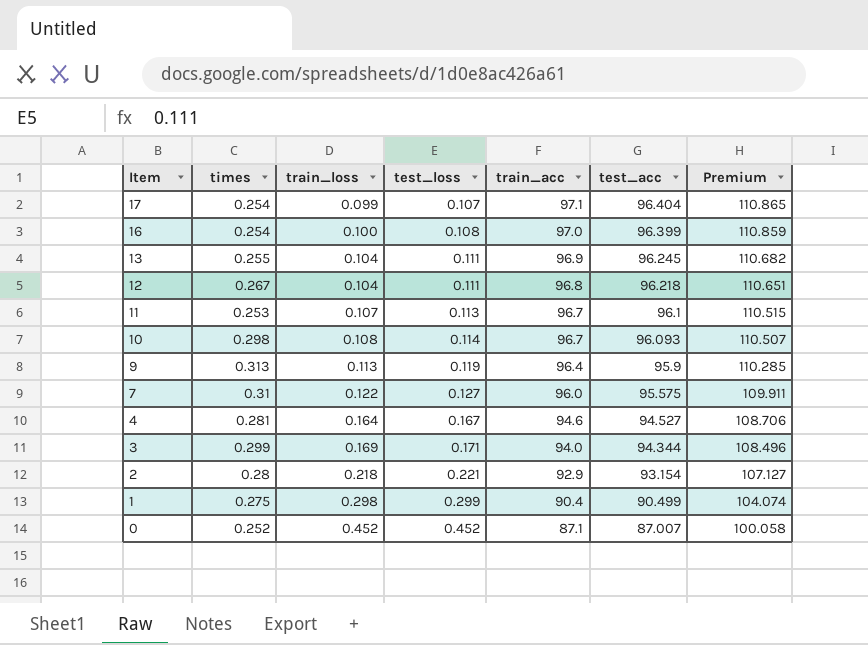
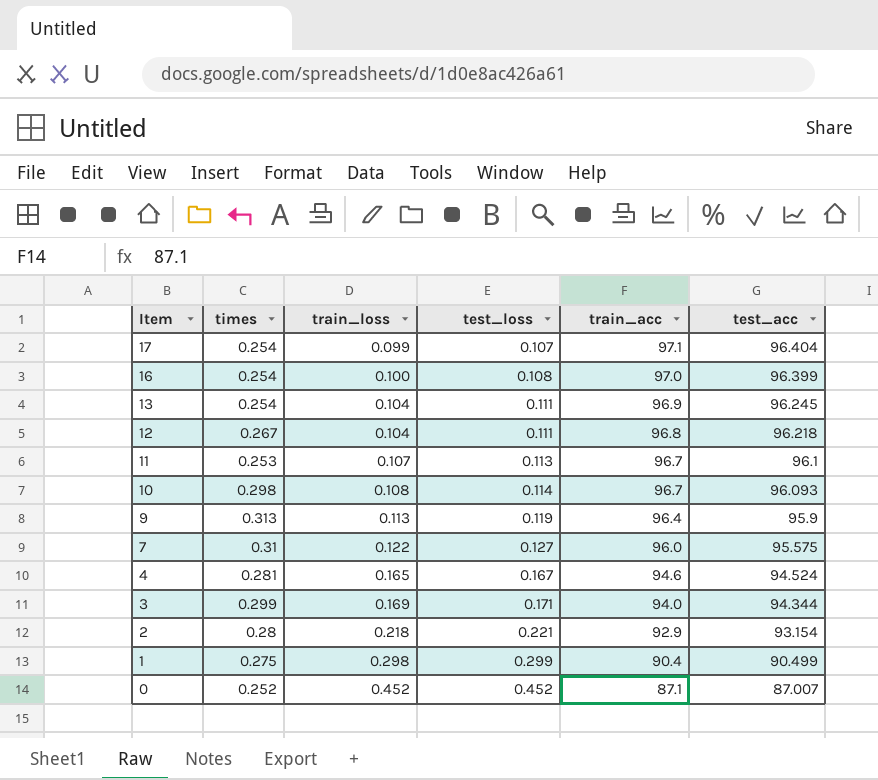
column Premium | formula: [test_acc] * 1.15 -> none
13 | times: 0.255 -> 0.254
4 | train_loss: 0.164 -> 0.165
4 | test_acc: 94.527 -> 94.524

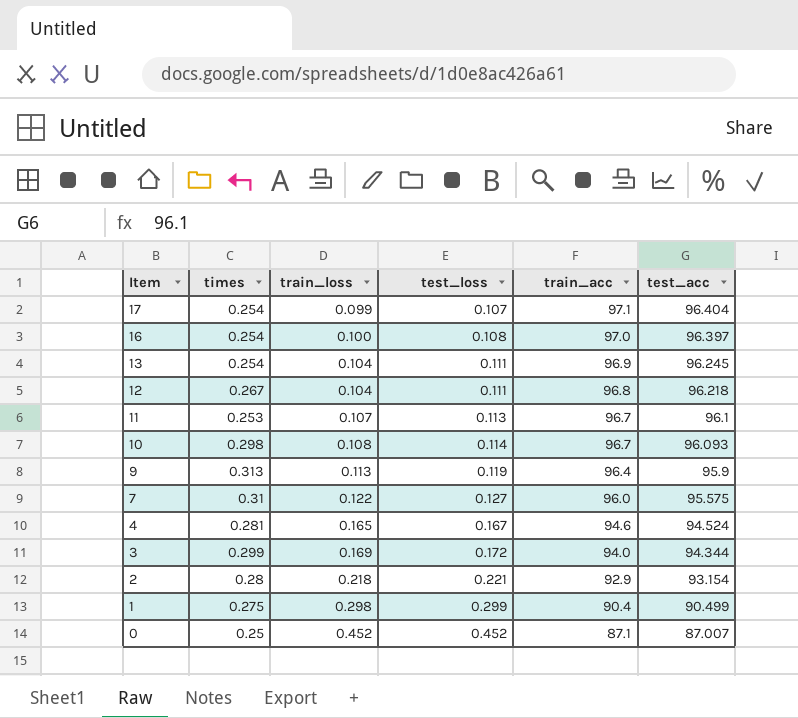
16 | test_acc: 96.399 -> 96.397
3 | test_loss: 0.171 -> 0.172
0 | times: 0.252 -> 0.25

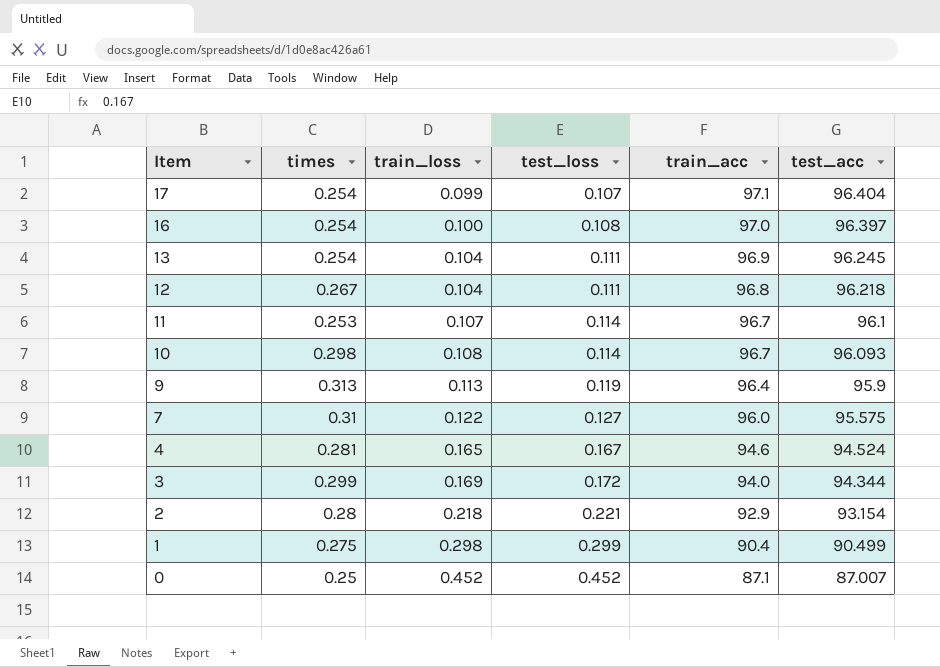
11 | test_loss: 0.113 -> 0.114

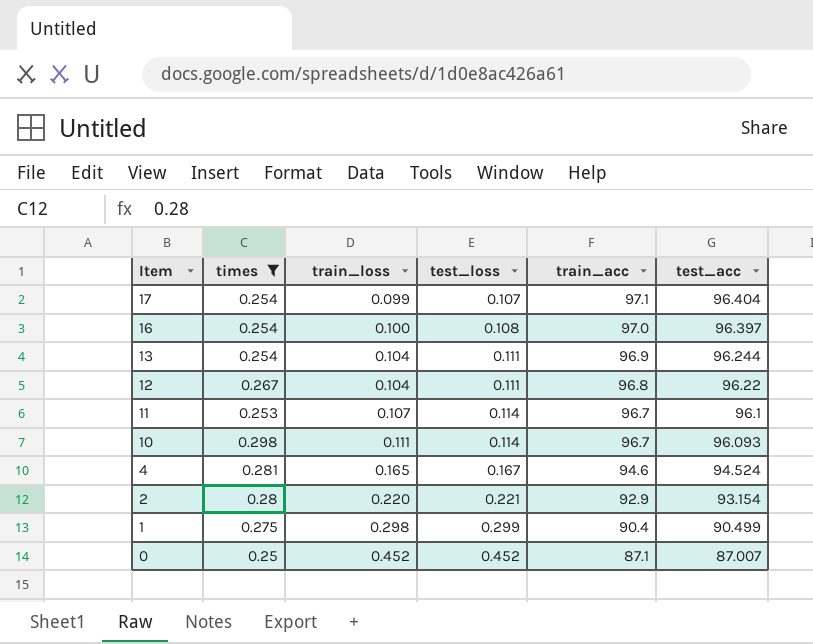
filter: none -> times <= 0.298
13 | test_acc: 96.245 -> 96.244
12 | test_acc: 96.218 -> 96.22
10 | train_loss: 0.108 -> 0.111
2 | train_loss: 0.218 -> 0.220

